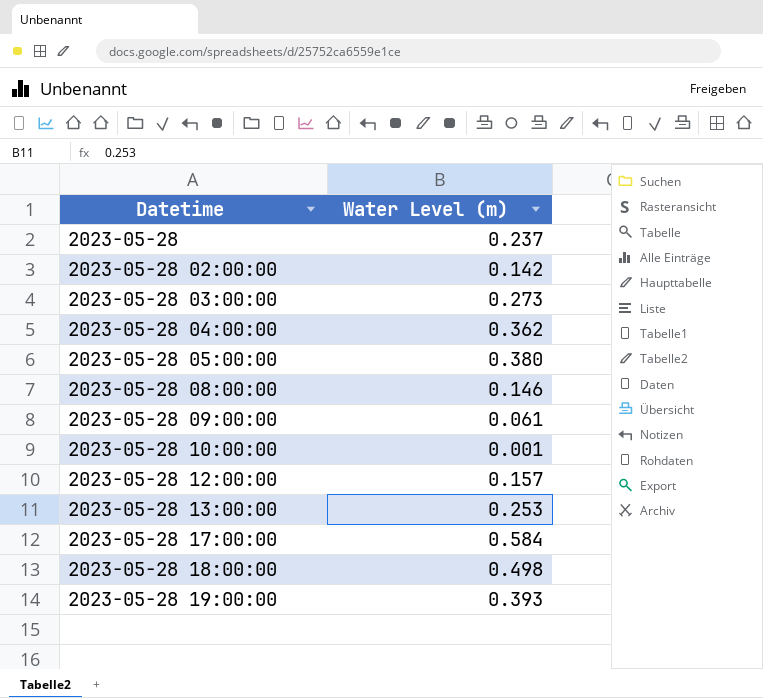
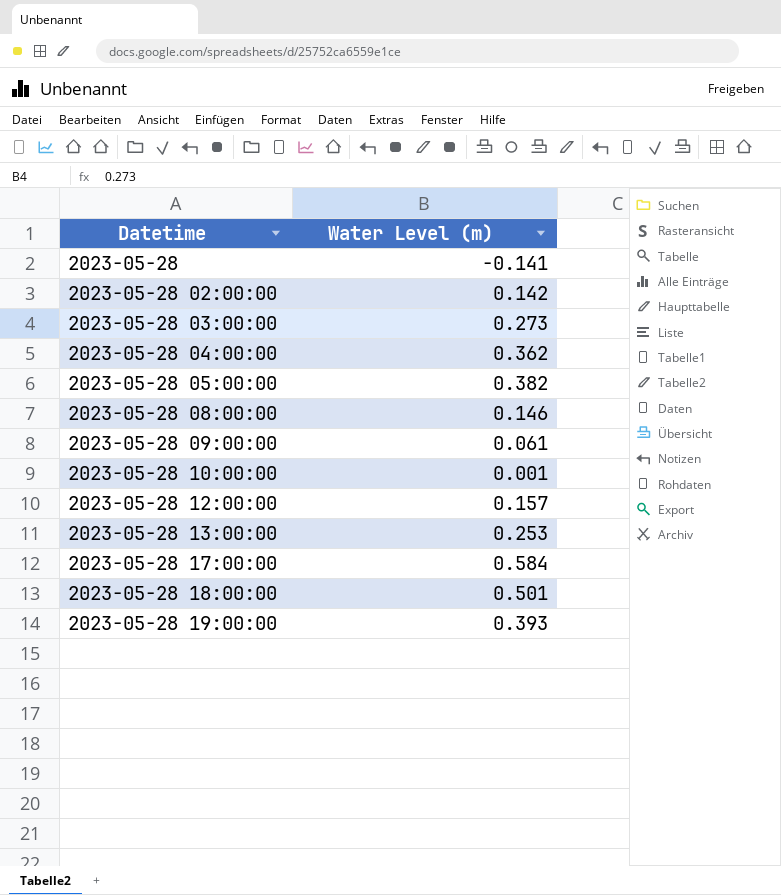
2023-05-28 | Water Level (m): 0.237 -> -0.141
2023-05-28 05:00:00 | Water Level (m): 0.380 -> 0.382
2023-05-28 18:00:00 | Water Level (m): 0.498 -> 0.501

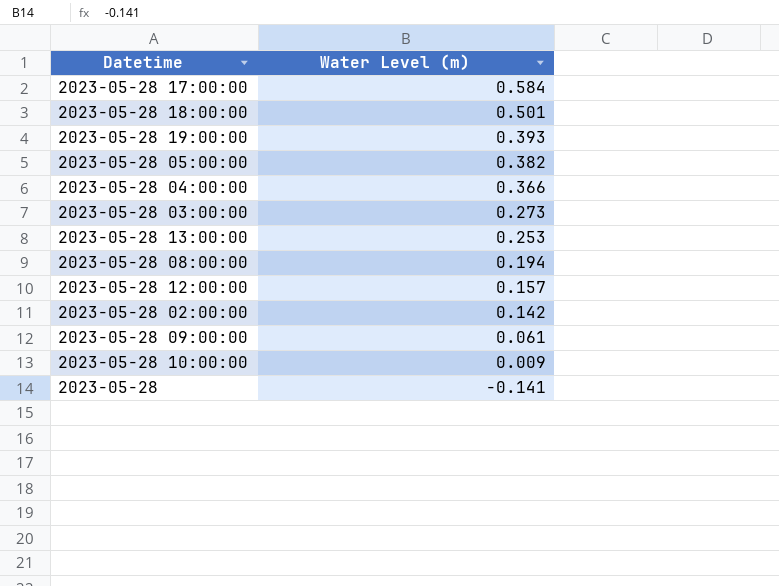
row order: Datetime ascending -> Water Level (m) descending
2023-05-28 04:00:00 | Water Level (m): 0.362 -> 0.366
2023-05-28 08:00:00 | Water Level (m): 0.146 -> 0.194
2023-05-28 10:00:00 | Water Level (m): 0.001 -> 0.009

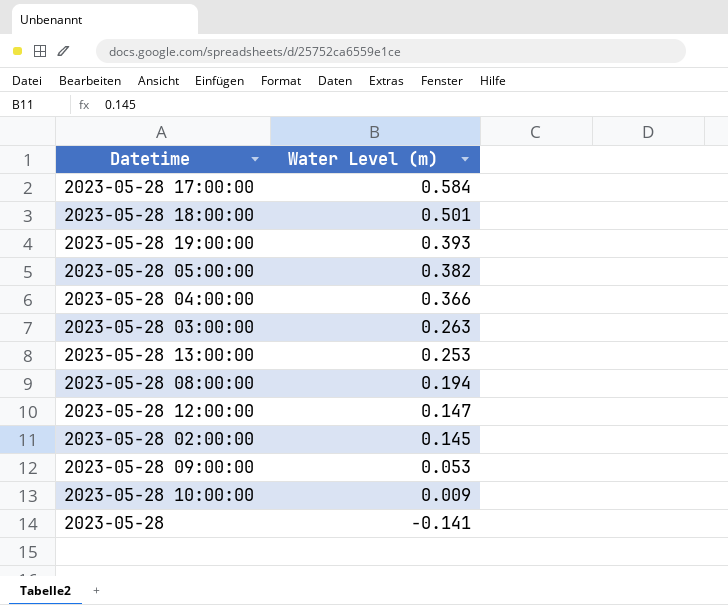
2023-05-28 03:00:00 | Water Level (m): 0.273 -> 0.263
2023-05-28 12:00:00 | Water Level (m): 0.157 -> 0.147
2023-05-28 02:00:00 | Water Level (m): 0.142 -> 0.145
2023-05-28 09:00:00 | Water Level (m): 0.061 -> 0.053

